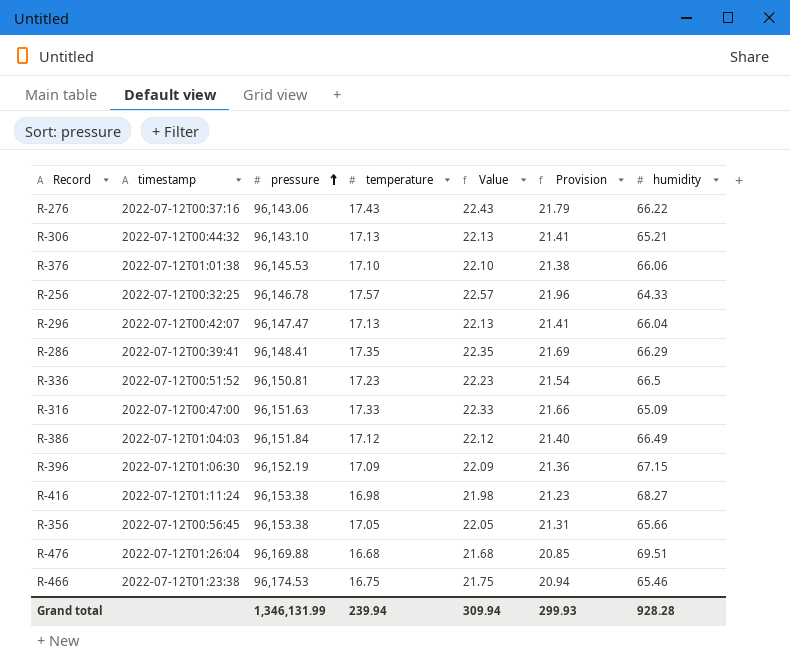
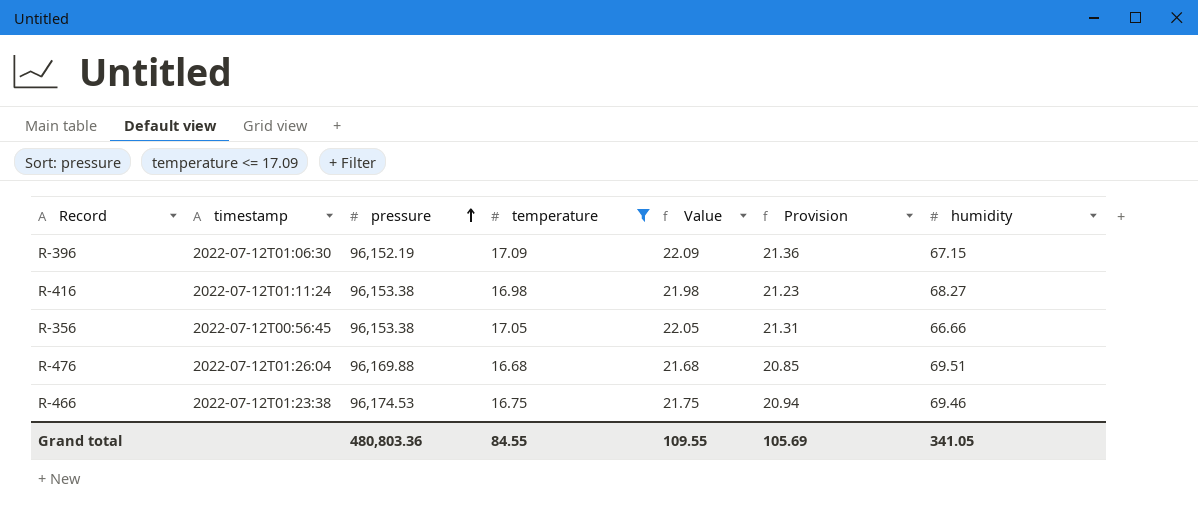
filter: none -> temperature <= 17.09
R-356 | humidity: 65.66 -> 66.66
R-466 | humidity: 65.46 -> 69.46
Grand total | pressure: 1,346,131.99 -> 480,803.36
Grand total | temperature: 239.94 -> 84.55
Grand total | Value: 309.94 -> 109.55
Grand total | Provision: 299.93 -> 105.69
Grand total | humidity: 928.28 -> 341.05

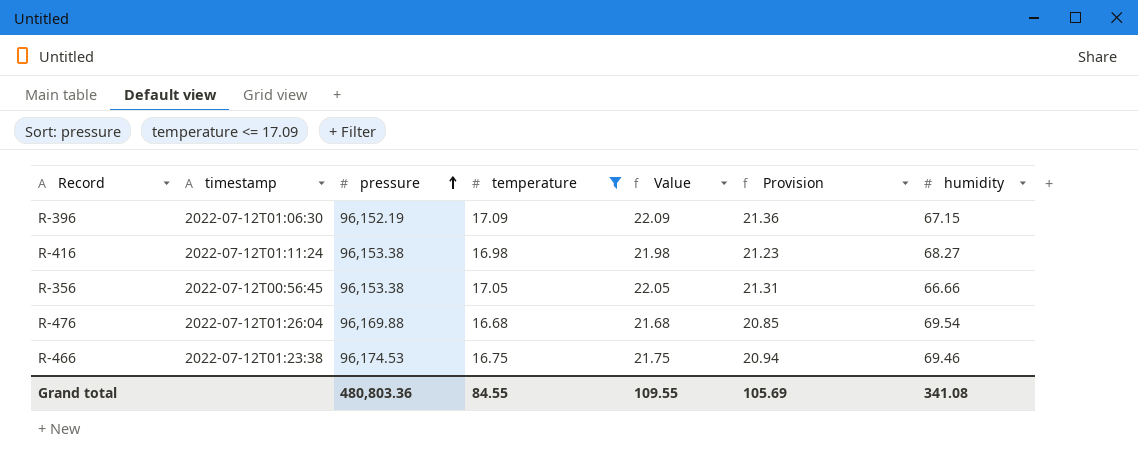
R-476 | humidity: 69.51 -> 69.54
Grand total | humidity: 341.05 -> 341.08

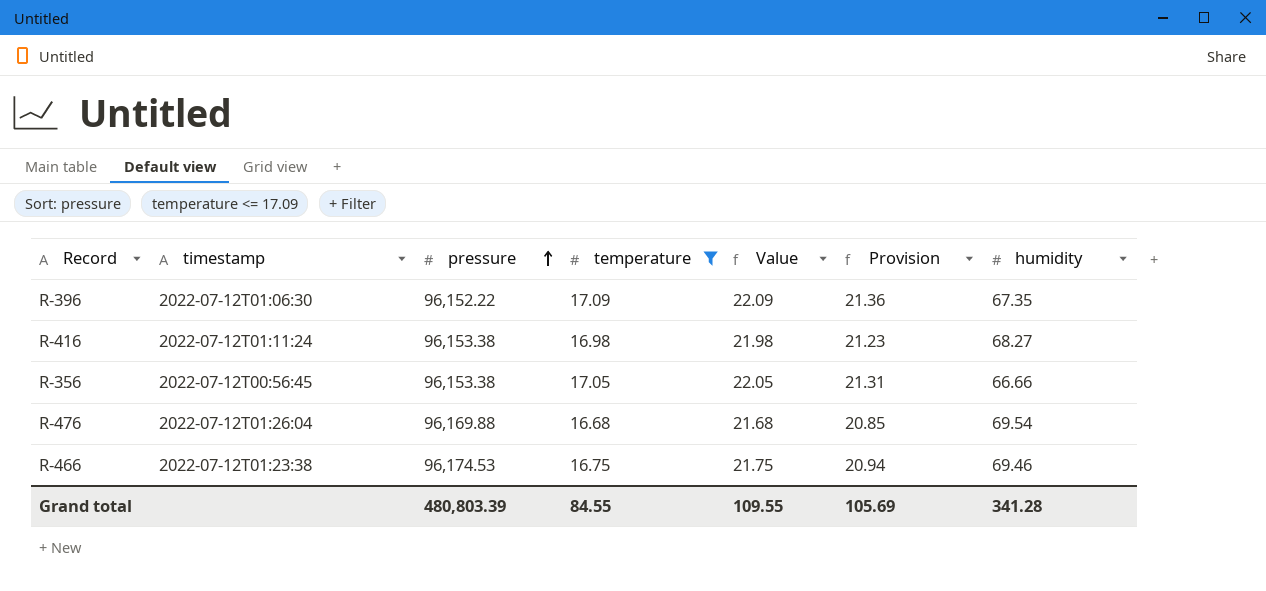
R-396 | pressure: 96,152.19 -> 96,152.22
R-396 | humidity: 67.15 -> 67.35
Grand total | pressure: 480,803.36 -> 480,803.39
Grand total | humidity: 341.08 -> 341.28

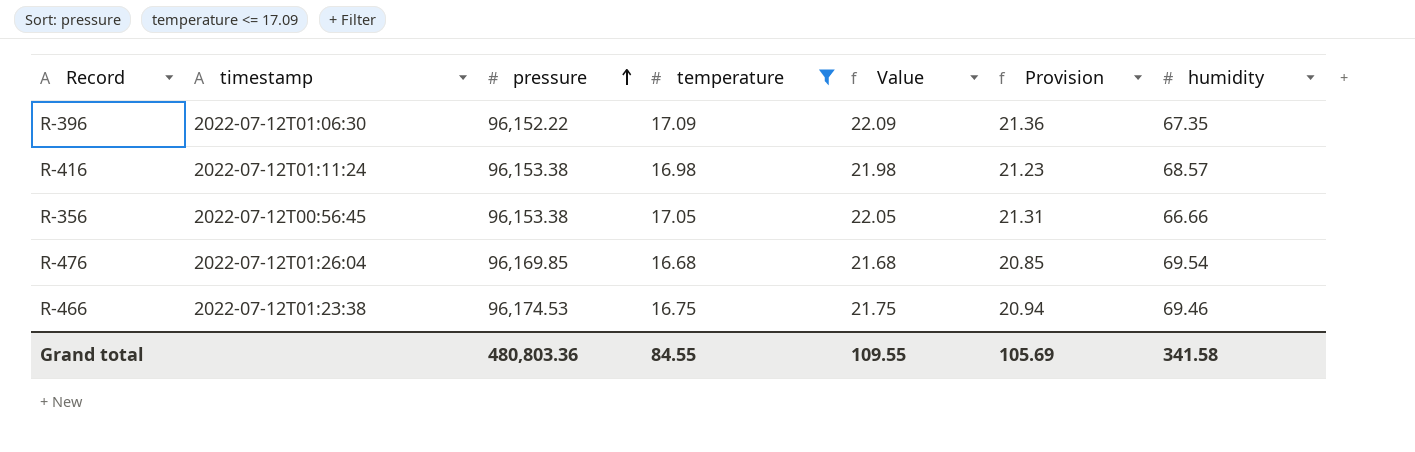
R-416 | humidity: 68.27 -> 68.57
R-476 | pressure: 96,169.88 -> 96,169.85
Grand total | pressure: 480,803.39 -> 480,803.36
Grand total | humidity: 341.28 -> 341.58

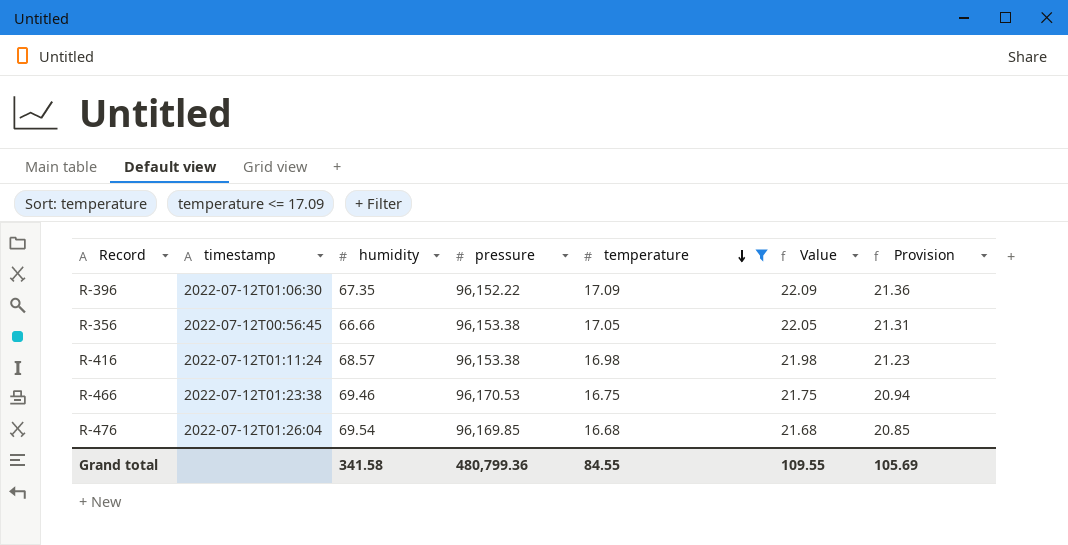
row order: pressure ascending -> temperature descending
column humidity | position: 7 -> 3
R-466 | pressure: 96,174.53 -> 96,170.53
Grand total | pressure: 480,803.36 -> 480,799.36

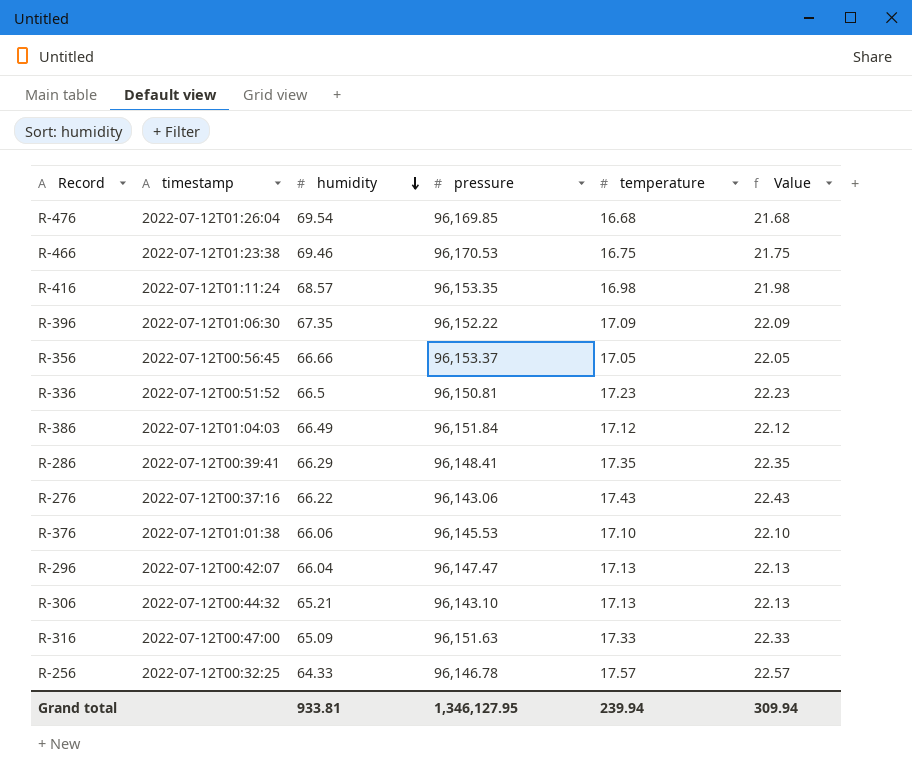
filter: temperature <= 17.09 -> none
row order: temperature descending -> humidity descending
column Provision | formula: [temperature] * 1.25 -> none
R-416 | pressure: 96,153.38 -> 96,153.35
R-356 | pressure: 96,153.38 -> 96,153.37
Grand total | humidity: 341.58 -> 933.81
Grand total | pressure: 480,799.36 -> 1,346,127.95
Grand total | temperature: 84.55 -> 239.94
Grand total | Value: 109.55 -> 309.94

